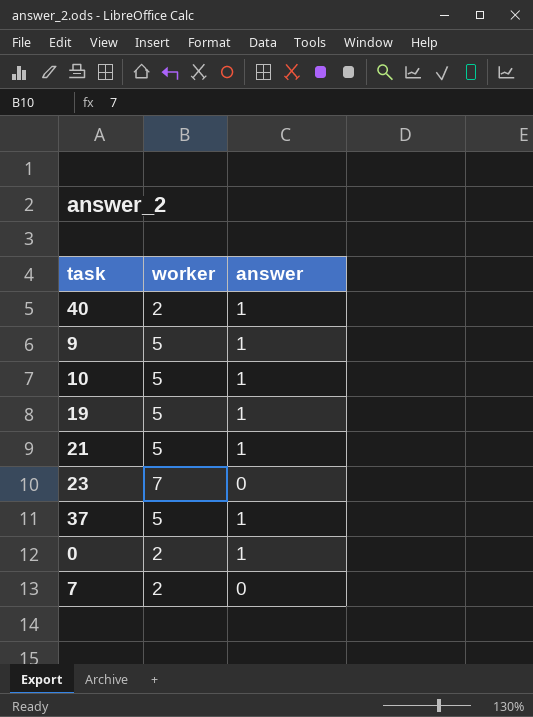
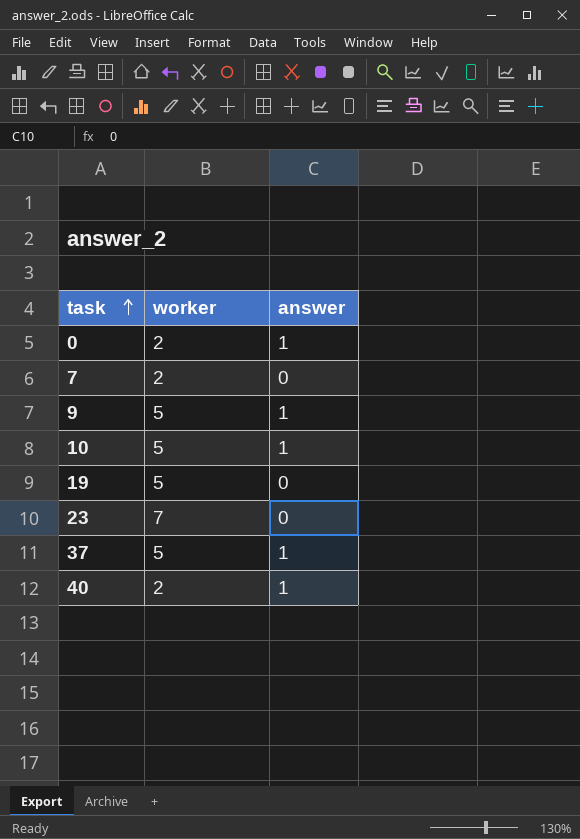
row order: none -> task ascending
row 21: 5 | 1 -> none
19 | answer: 1 -> 0

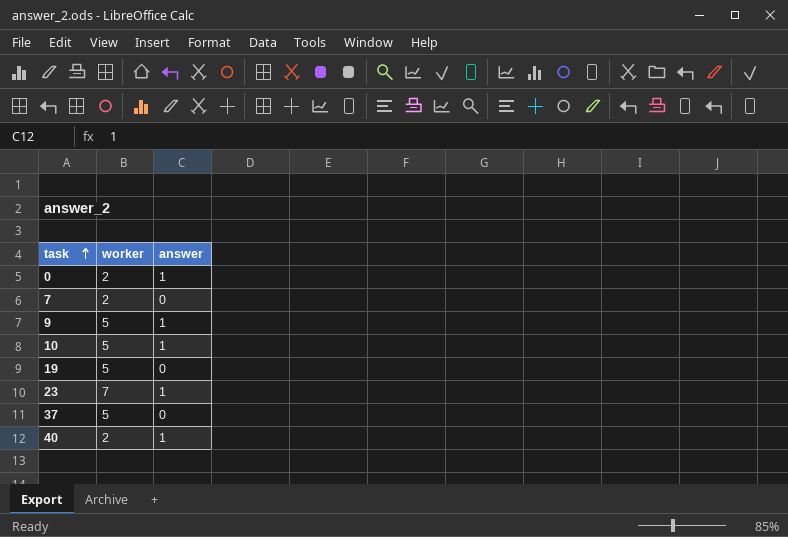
23 | answer: 0 -> 1
37 | answer: 1 -> 0

